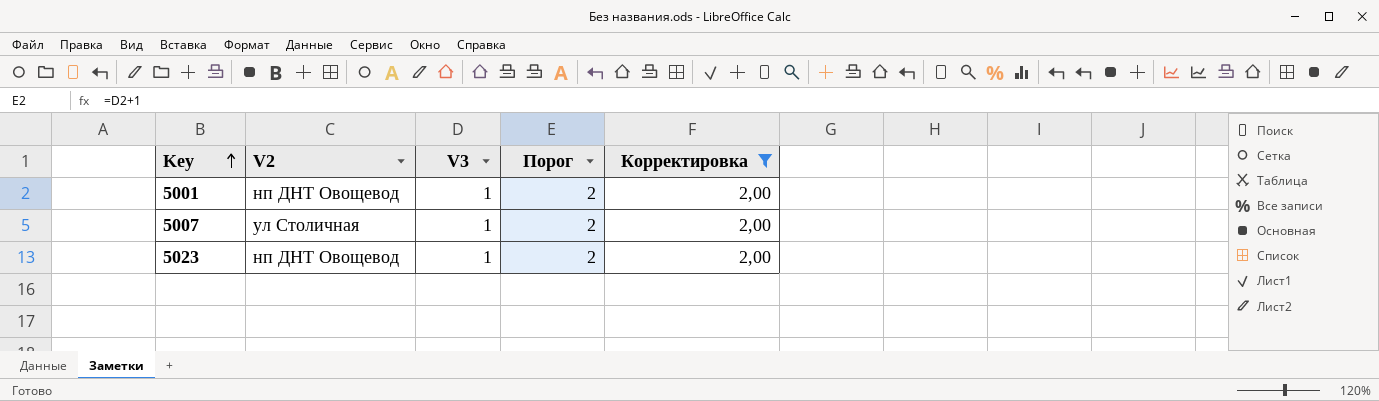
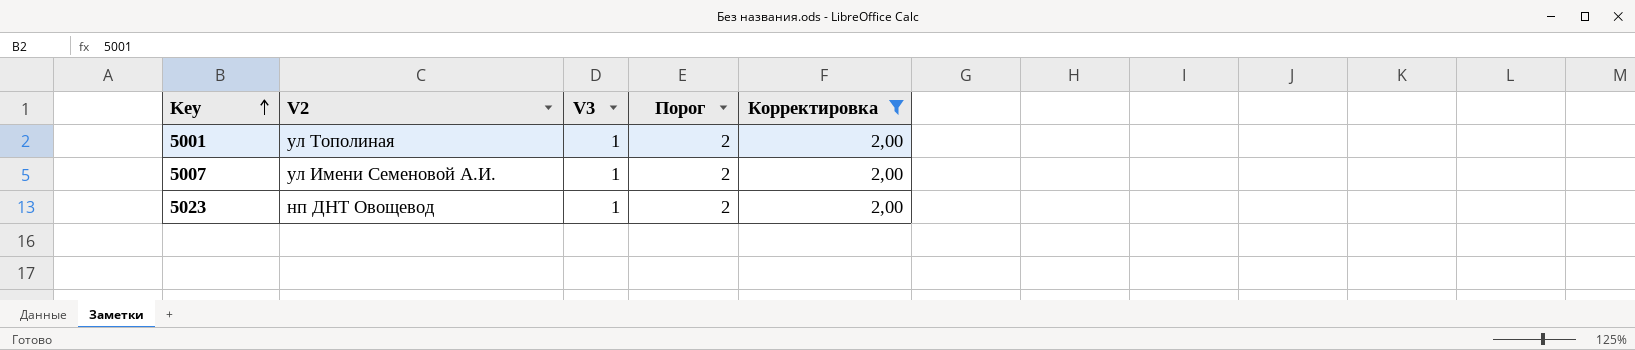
5001 | V2: нп ДНТ Овощевод -> ул Тополиная
5007 | V2: ул Столичная -> ул Имени Семеновой А.И.

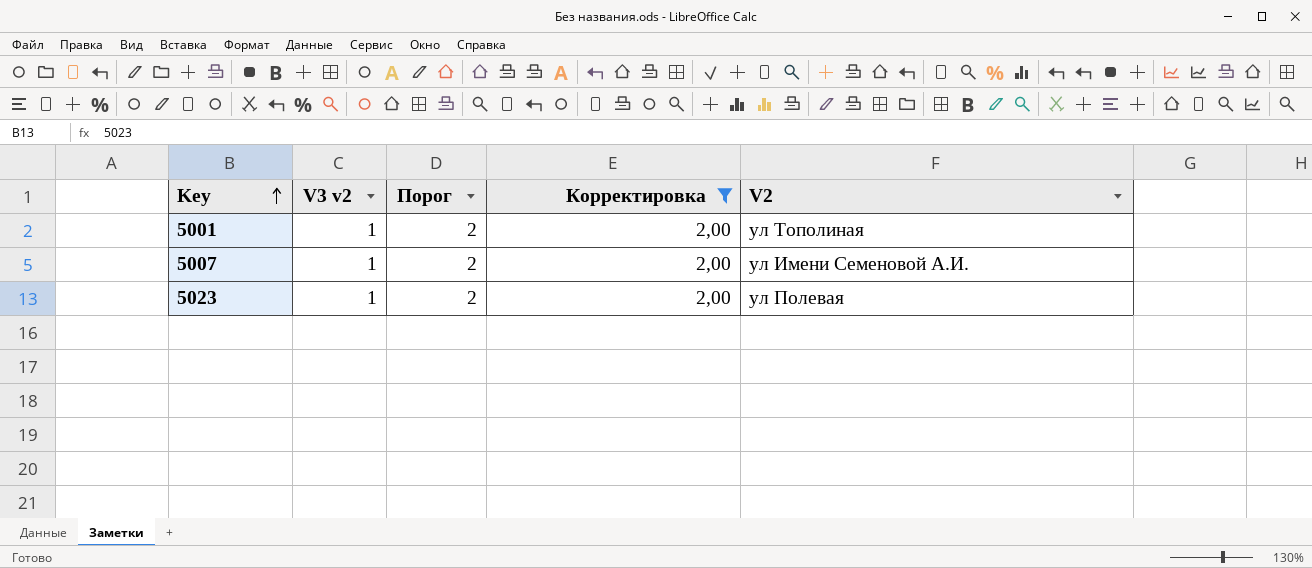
column name: V3 -> V3 v2
column V2 | position: 2 -> 5
5023 | V2: нп ДНТ Овощевод -> ул Полевая

